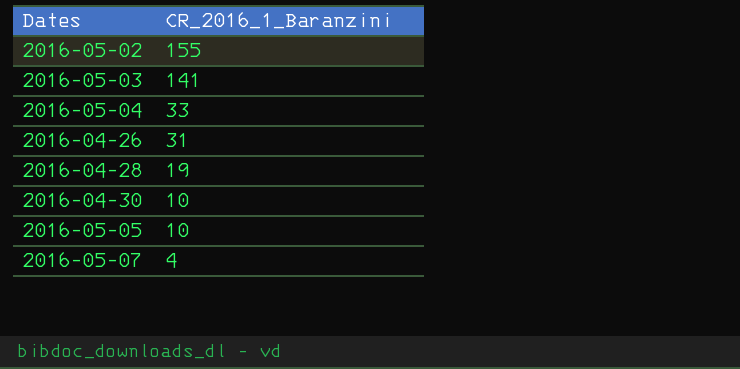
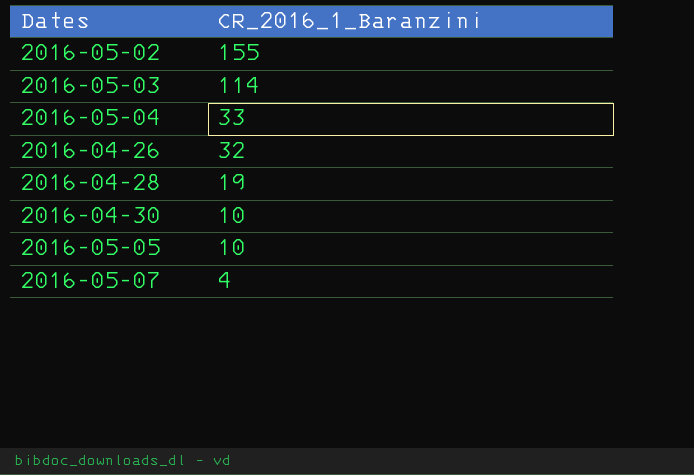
2016-05-03 | CR_2016_1_Baranzini: 141 -> 114
2016-04-26 | CR_2016_1_Baranzini: 31 -> 32

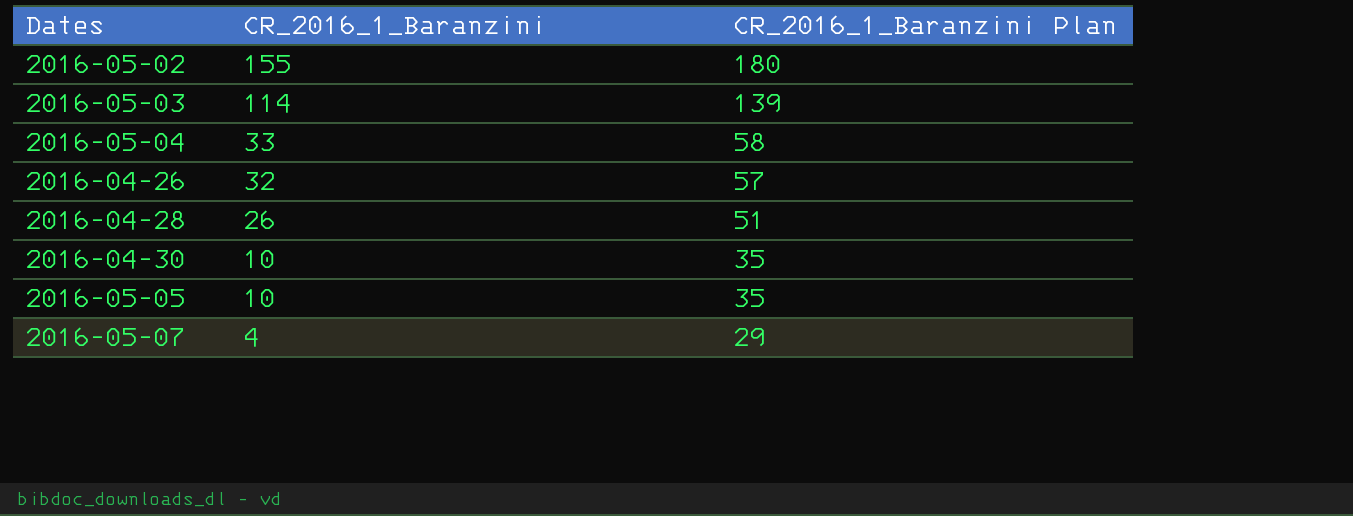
column CR_2016_1_Baranzini Plan | formula: none -> [CR_2016_1_Baranzini] + 25
2016-04-28 | CR_2016_1_Baranzini: 19 -> 26

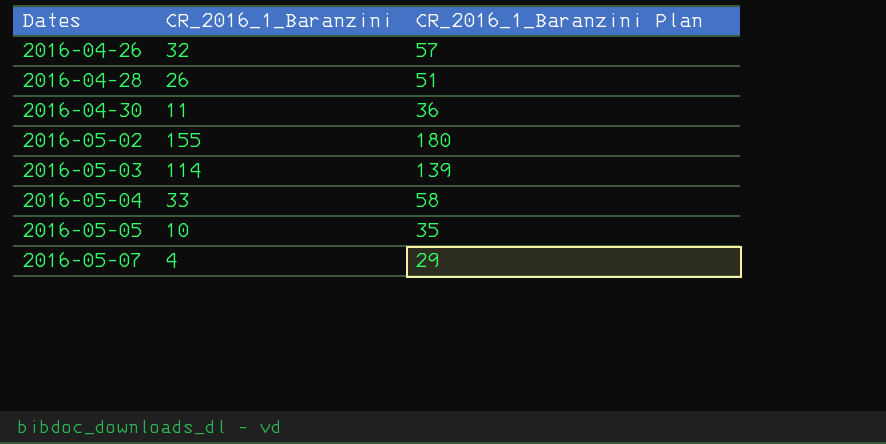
row order: CR_2016_1_Baranzini descending -> Dates ascending
2016-04-30 | CR_2016_1_Baranzini: 10 -> 11
2016-04-30 | CR_2016_1_Baranzini Plan: 35 -> 36

